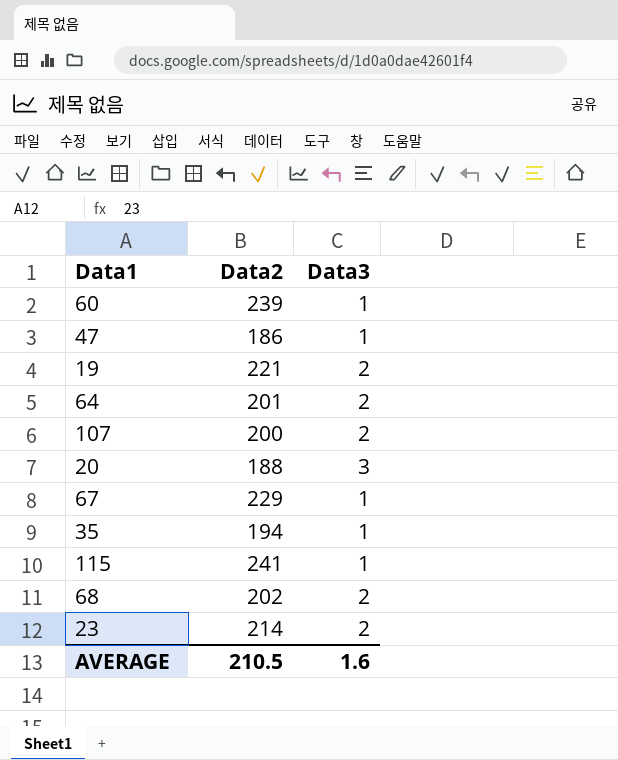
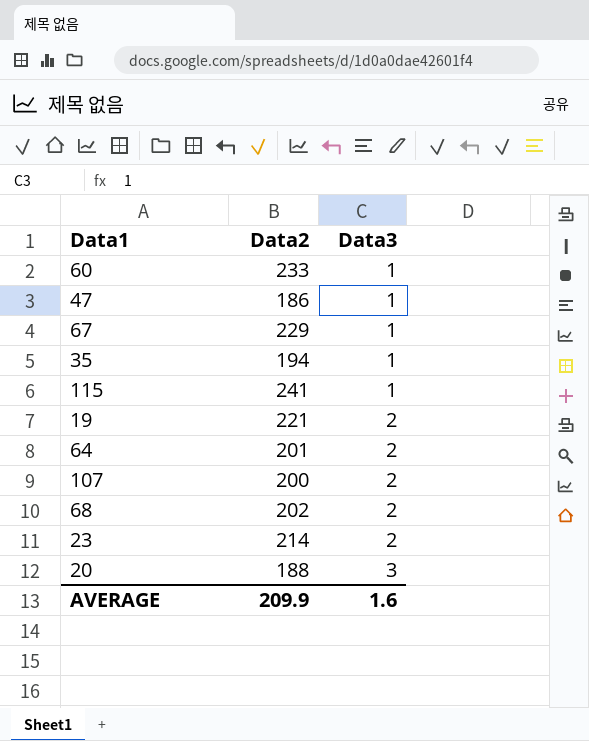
row order: none -> Data3 ascending
60 | Data2: 239 -> 233
AVERAGE | Data2: 210.5 -> 209.9

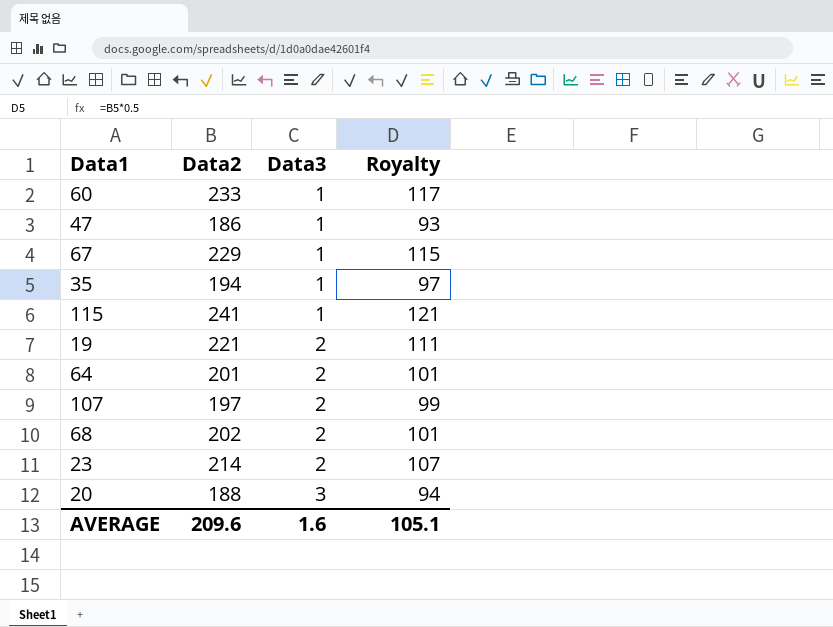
column Royalty | formula: none -> [Data2] * 0.5
107 | Data2: 200 -> 197
AVERAGE | Data2: 209.9 -> 209.6

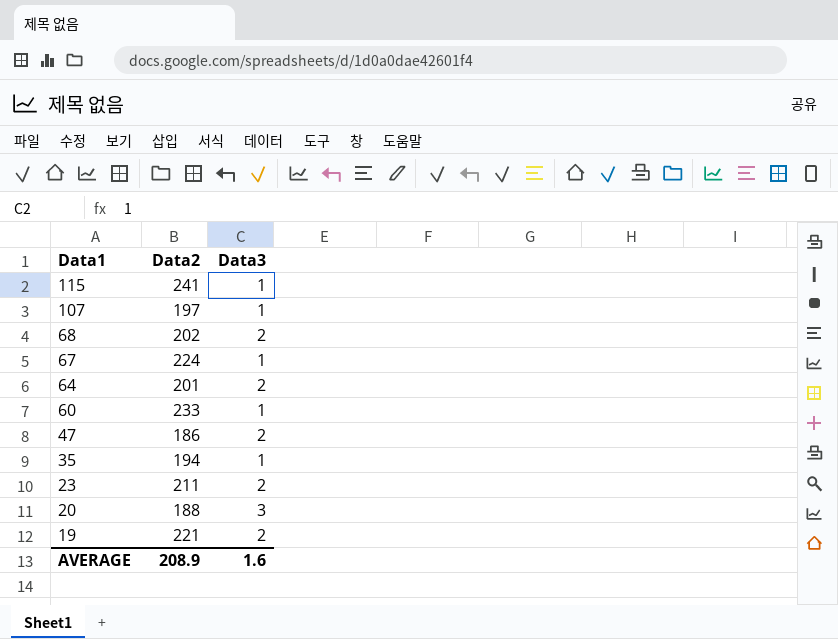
row order: Data3 ascending -> Data1 descending
column Royalty | formula: [Data2] * 0.5 -> none
107 | Data3: 2 -> 1
67 | Data2: 229 -> 224
47 | Data3: 1 -> 2
23 | Data2: 214 -> 211
AVERAGE | Data2: 209.6 -> 208.9

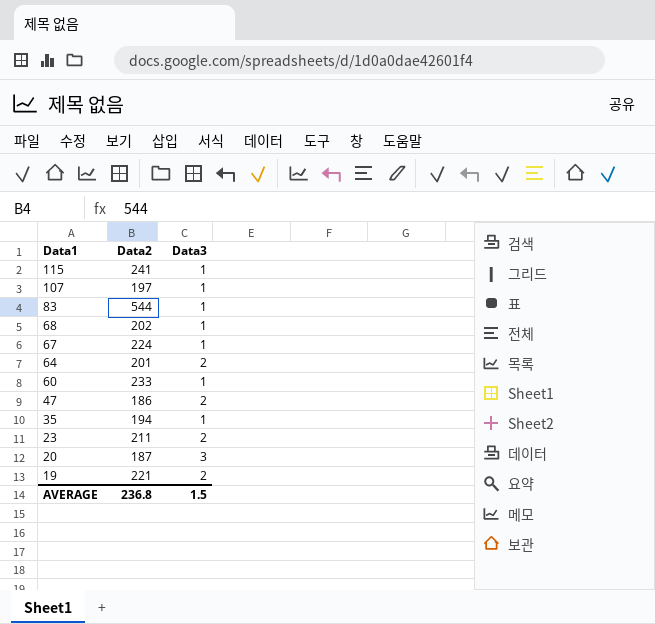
row 83: none -> 544 | 1
68 | Data3: 2 -> 1
20 | Data2: 188 -> 187
AVERAGE | Data2: 208.9 -> 236.8
AVERAGE | Data3: 1.6 -> 1.5

